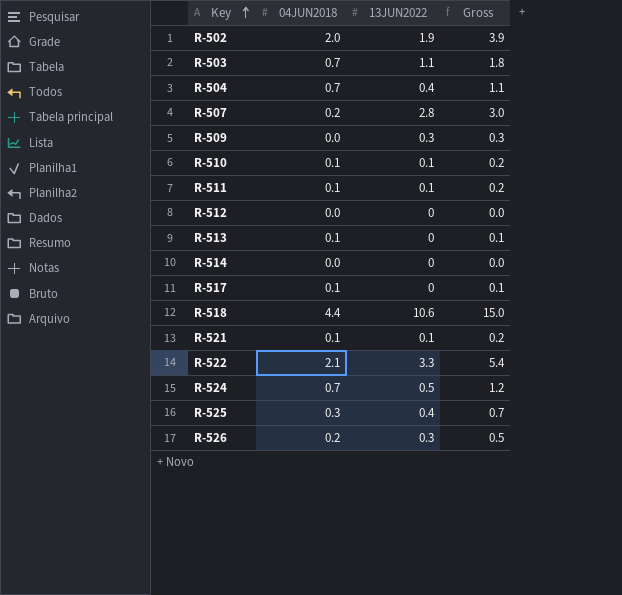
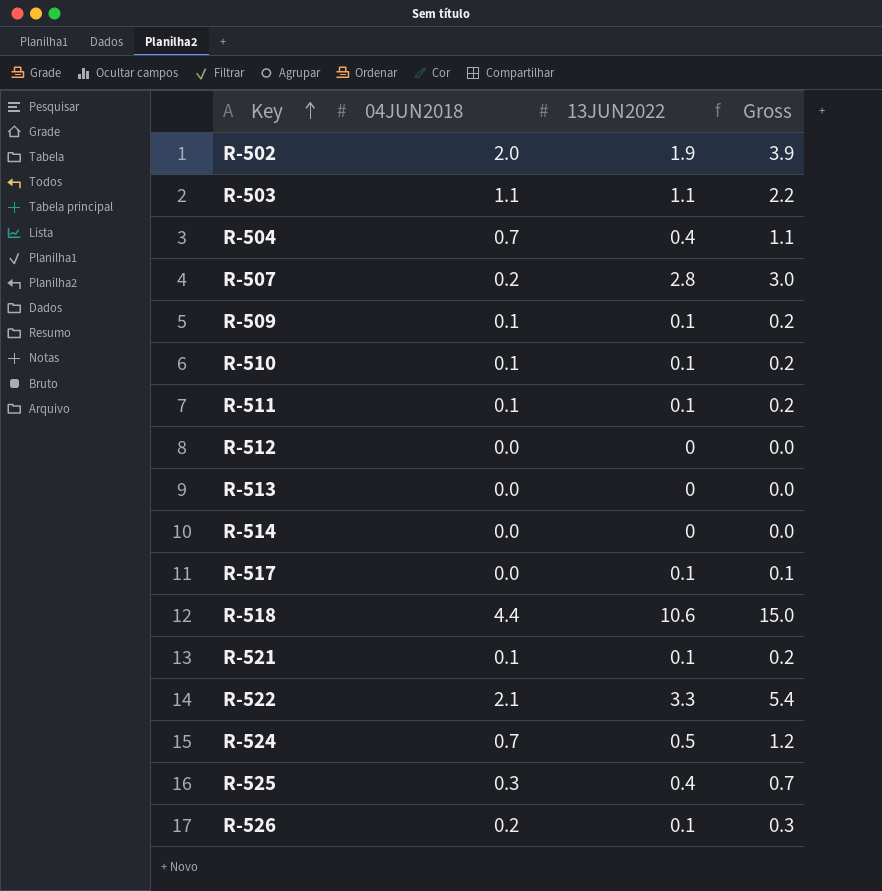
R-503 | 04JUN2018: 0.7 -> 1.1
R-503 | Gross: 1.8 -> 2.2
R-509 | 04JUN2018: 0.0 -> 0.1
R-509 | 13JUN2022: 0.3 -> 0.1
R-509 | Gross: 0.3 -> 0.2
R-513 | 04JUN2018: 0.1 -> 0.0
R-513 | Gross: 0.1 -> 0.0
R-517 | 04JUN2018: 0.1 -> 0.0
R-517 | 13JUN2022: 0 -> 0.1
R-526 | 13JUN2022: 0.3 -> 0.1
R-526 | Gross: 0.5 -> 0.3

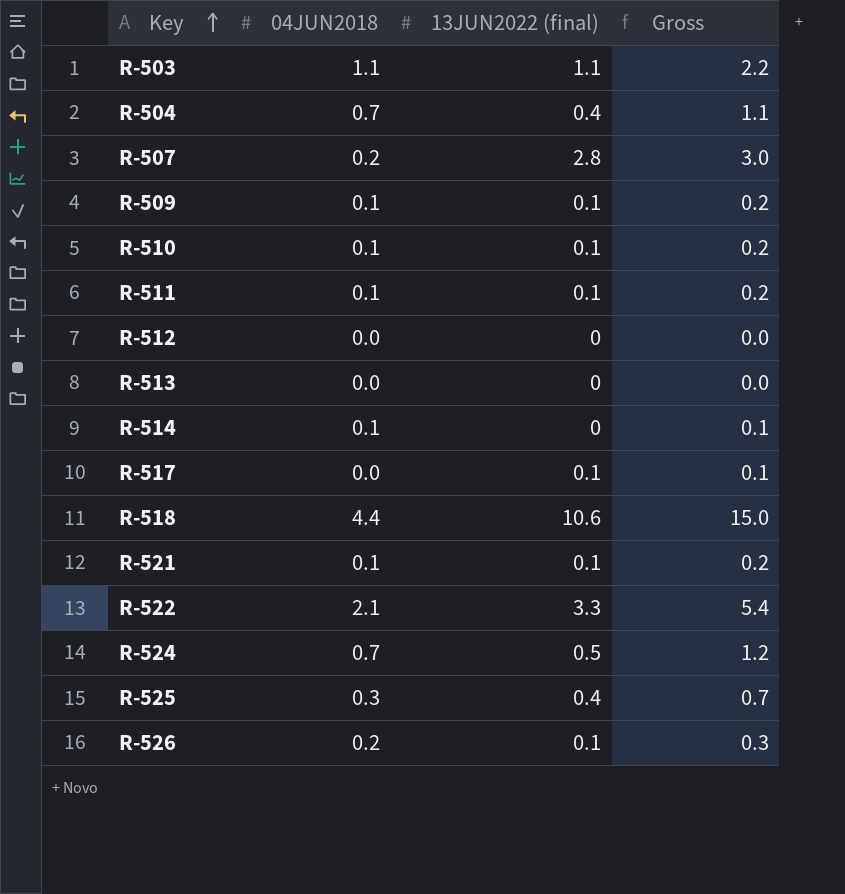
column name: 13JUN2022 -> 13JUN2022 (final)
row R-502: 2.0 | 1.9 | 3.9 -> none
R-514 | 04JUN2018: 0.0 -> 0.1
R-514 | Gross: 0.0 -> 0.1

